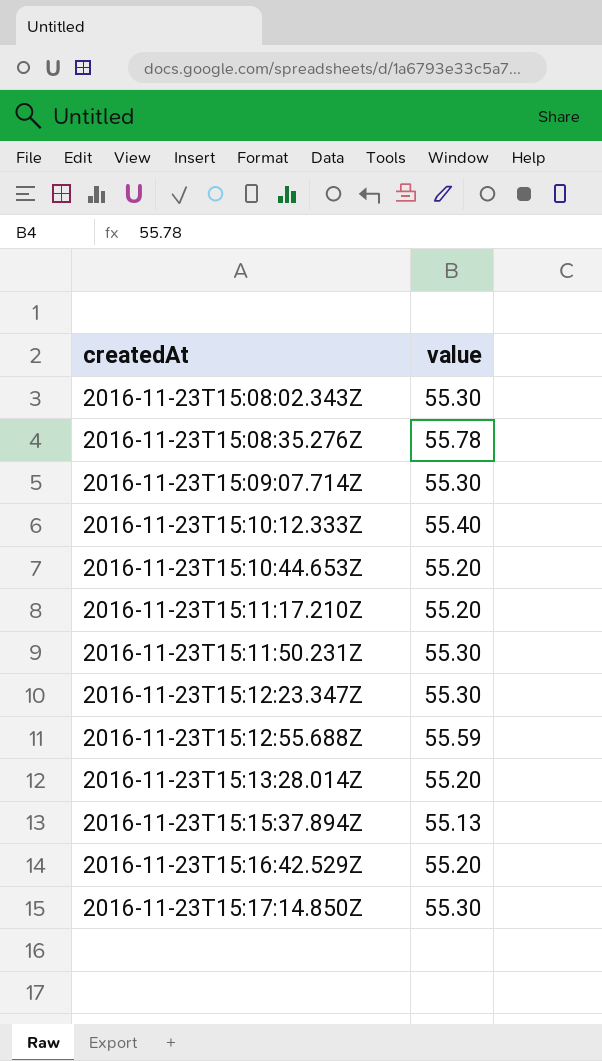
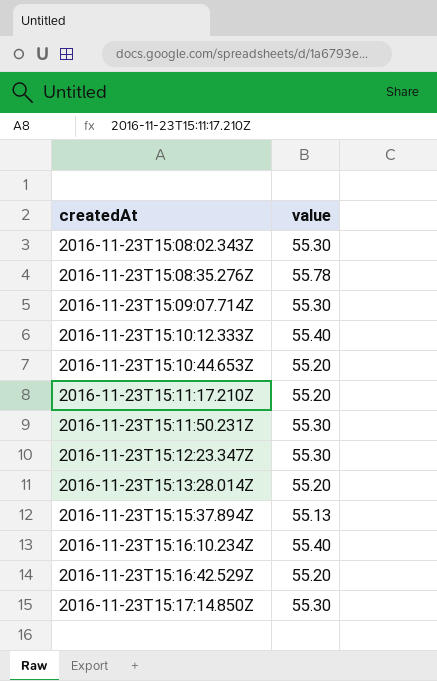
row 2016-11-23T15:12:55.688Z: 55.59 -> none
row 2016-11-23T15:16:10.234Z: none -> 55.40

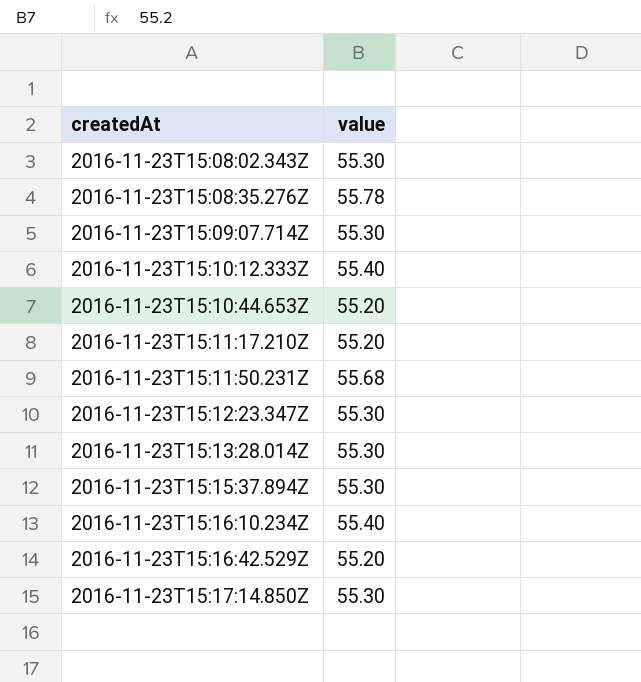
2016-11-23T15:11:50.231Z | value: 55.30 -> 55.68
2016-11-23T15:13:28.014Z | value: 55.20 -> 55.30
2016-11-23T15:15:37.894Z | value: 55.13 -> 55.30

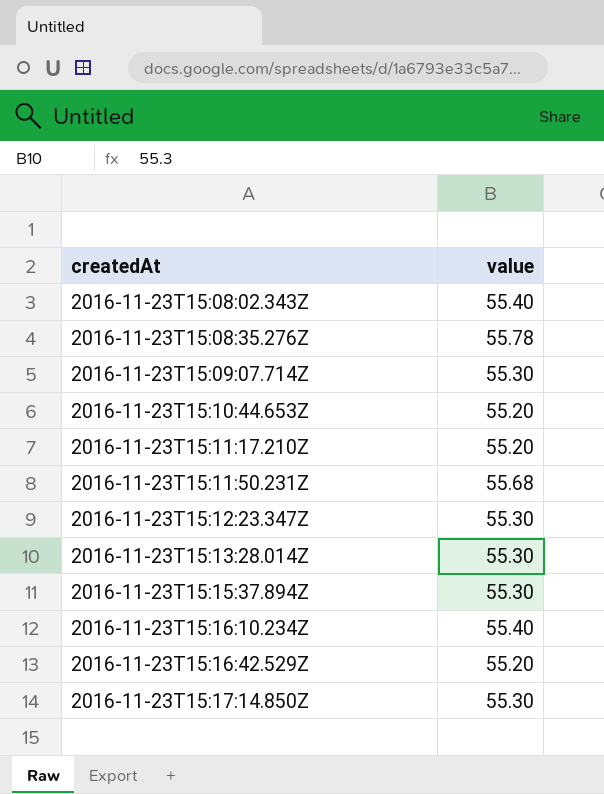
row 2016-11-23T15:10:12.333Z: 55.40 -> none
2016-11-23T15:08:02.343Z | value: 55.30 -> 55.40

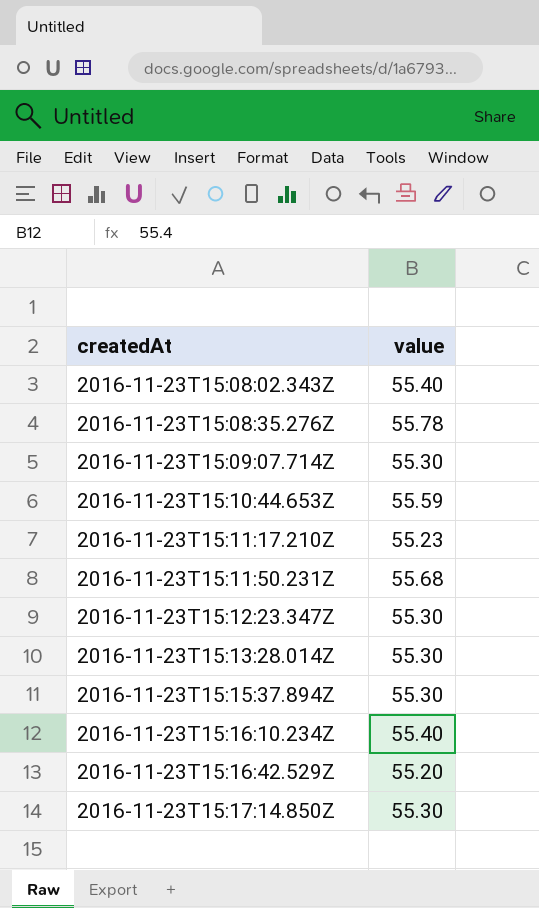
2016-11-23T15:10:44.653Z | value: 55.20 -> 55.59
2016-11-23T15:11:17.210Z | value: 55.20 -> 55.23

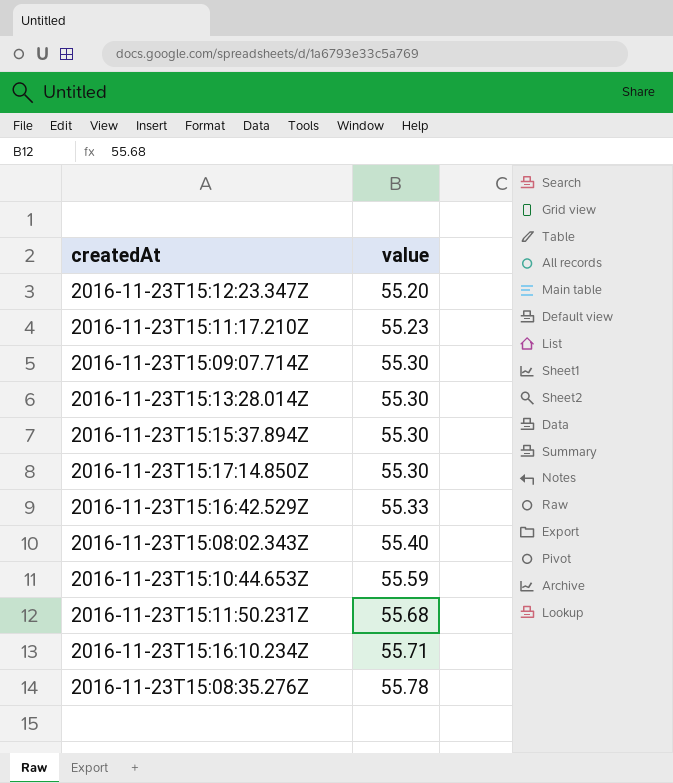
row order: createdAt ascending -> value ascending
2016-11-23T15:12:23.347Z | value: 55.30 -> 55.20
2016-11-23T15:16:42.529Z | value: 55.20 -> 55.33
2016-11-23T15:16:10.234Z | value: 55.40 -> 55.71

